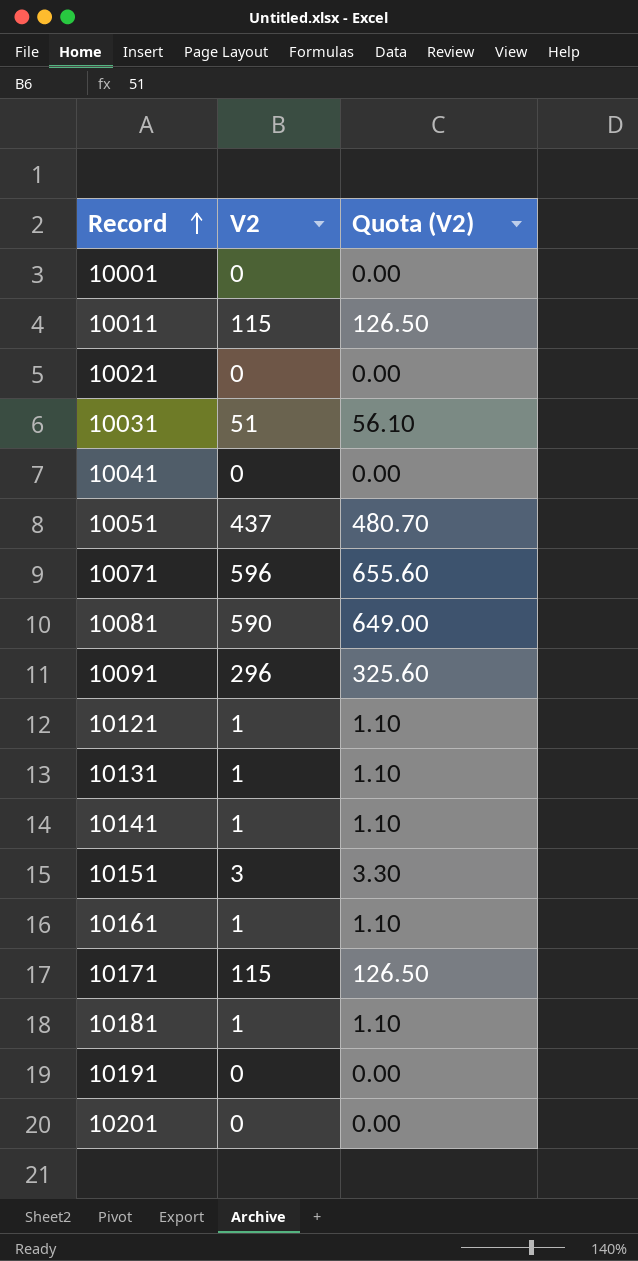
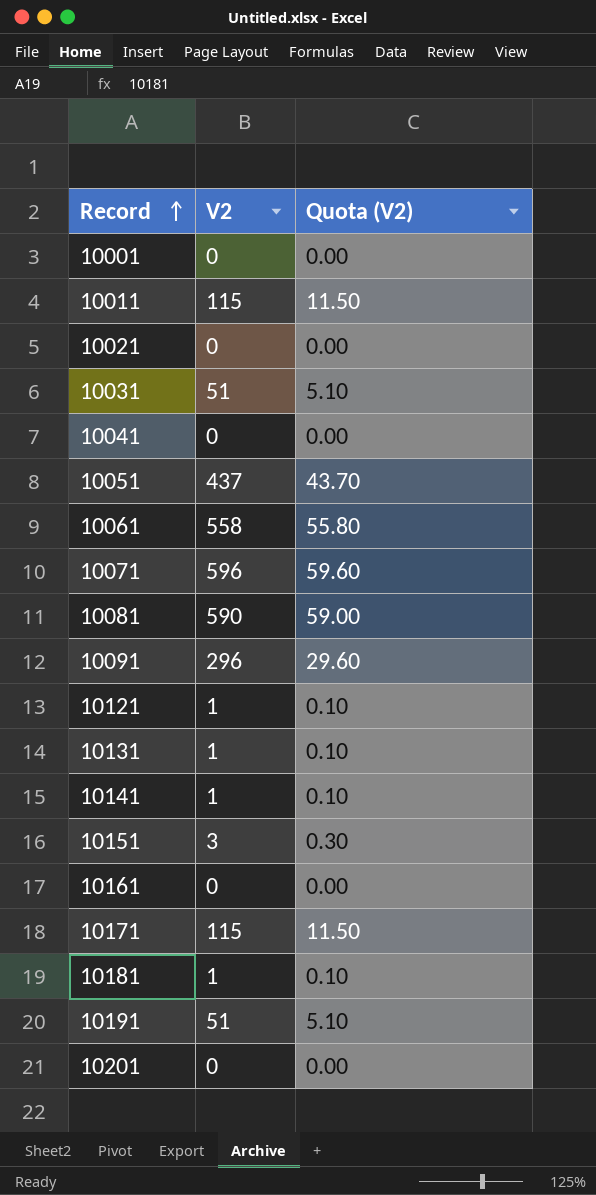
column Quota (V2) | formula: [V2] * 1.1 -> [V2] * 0.1
row 10061: none -> 558 | 55.80
10161 | V2: 1 -> 0
10191 | V2: 0 -> 51

